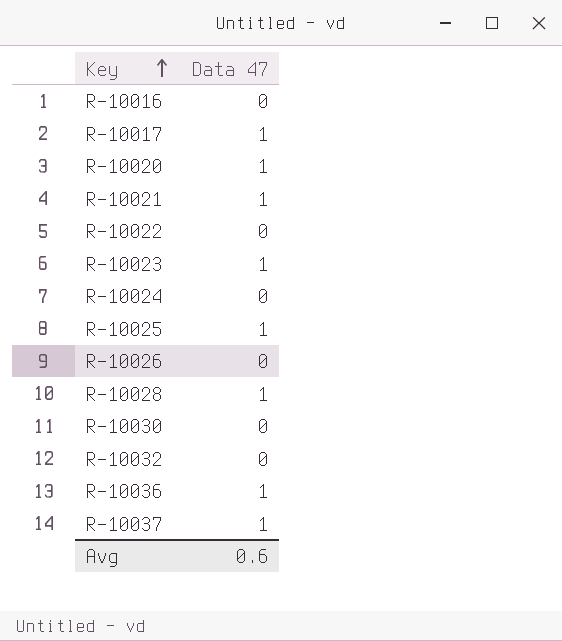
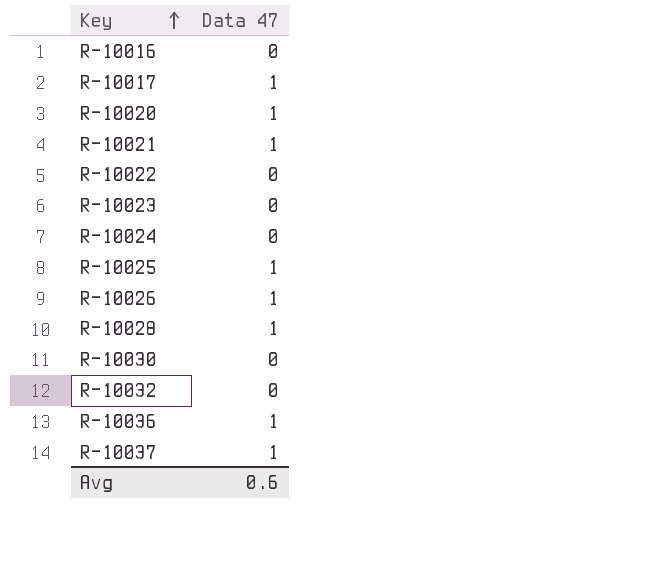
R-10023 | Data 47: 1 -> 0
R-10026 | Data 47: 0 -> 1

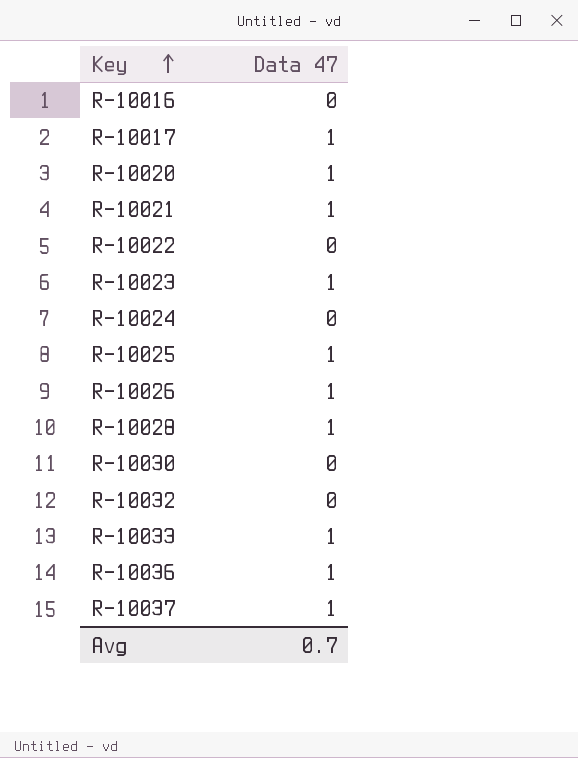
R-10023 | Data 47: 0 -> 1
row R-10033: none -> 1
Avg | Data 47: 0.6 -> 0.7

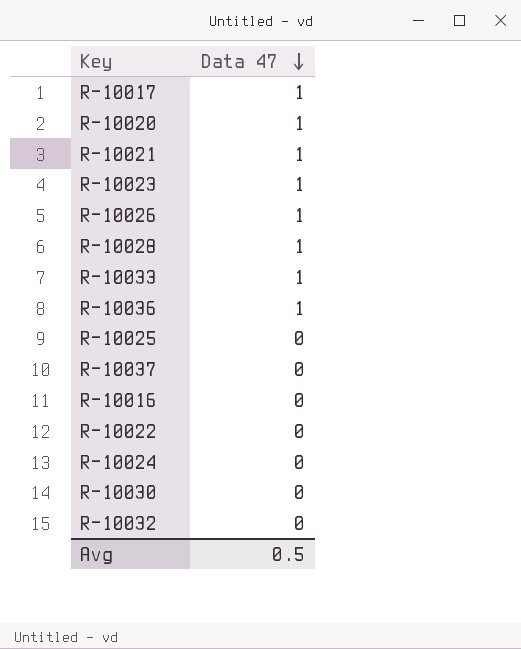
row order: Key ascending -> Data 47 descending
R-10025 | Data 47: 1 -> 0
R-10037 | Data 47: 1 -> 0
Avg | Data 47: 0.7 -> 0.5

